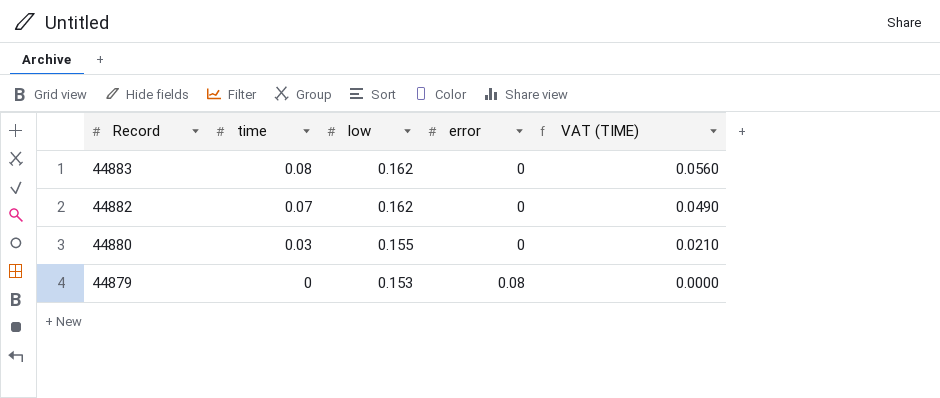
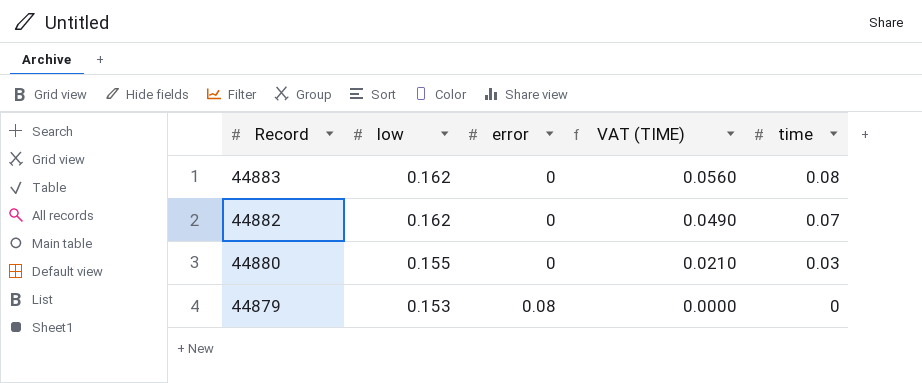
column time | position: 2 -> 5

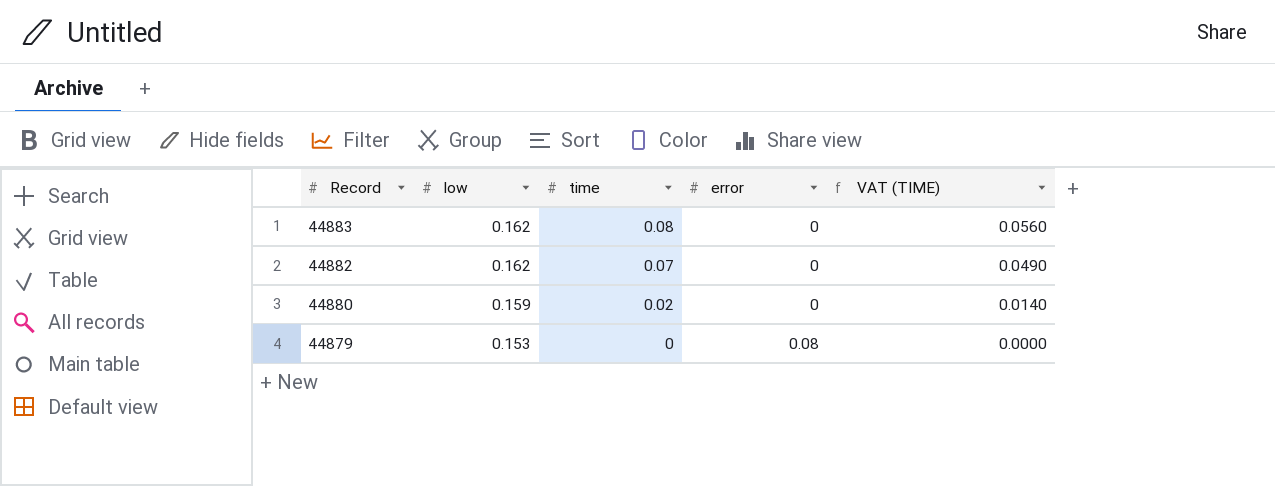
column time | position: 5 -> 3
44880 | low: 0.155 -> 0.159
44880 | time: 0.03 -> 0.02
44880 | VAT (TIME): 0.0210 -> 0.0140

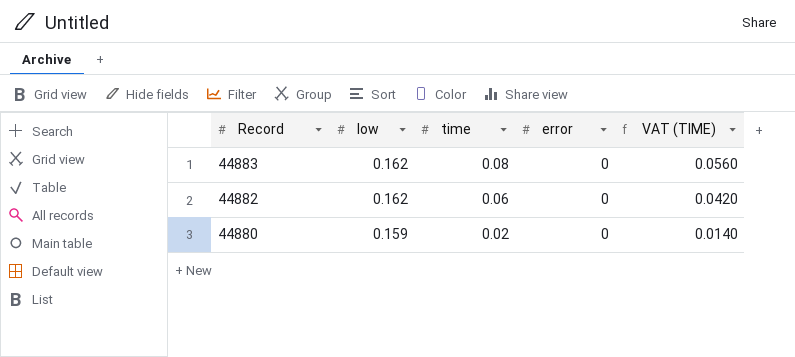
row 44879: 0.153 | 0 | 0.08 | 0.0000 -> none
44882 | time: 0.07 -> 0.06
44882 | VAT (TIME): 0.0490 -> 0.0420

